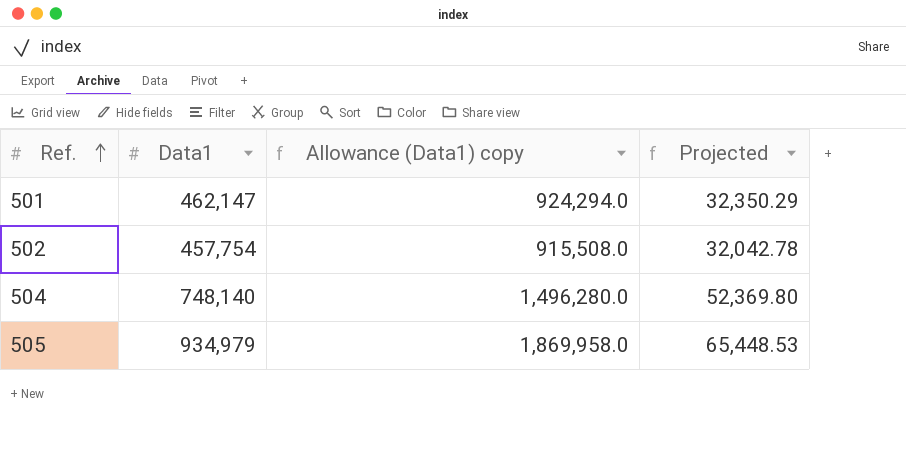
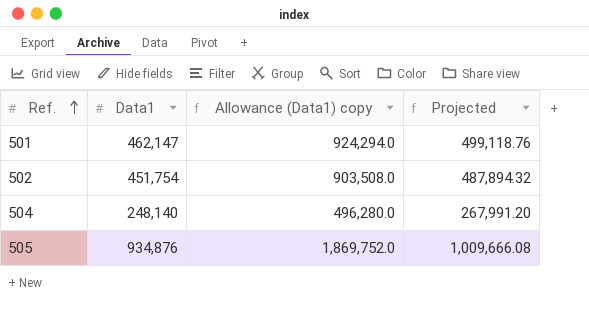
column Projected | formula: [Data1] * 0.07 -> [Data1] * 1.08
502 | Data1: 457,754 -> 451,754
502 | Allowance (Data1) copy: 915,508.0 -> 903,508.0
504 | Data1: 748,140 -> 248,140
504 | Allowance (Data1) copy: 1,496,280.0 -> 496,280.0
505 | Data1: 934,979 -> 934,876
505 | Allowance (Data1) copy: 1,869,958.0 -> 1,869,752.0

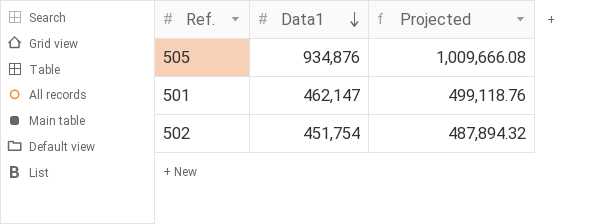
row order: Ref. ascending -> Data1 descending
column Allowance (Data1) copy | formula: [Data1] * 2 -> none
row 504: 248,140 | 496,280.0 | 267,991.20 -> none

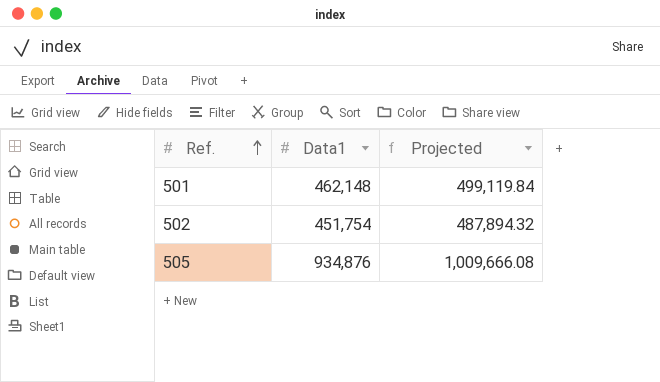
row order: Data1 descending -> Ref. ascending
501 | Data1: 462,147 -> 462,148
501 | Projected: 499,118.76 -> 499,119.84

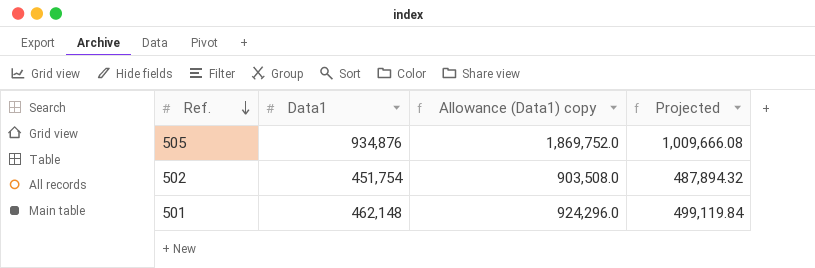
row order: Ref. ascending -> Ref. descending
column Allowance (Data1) copy | formula: none -> [Data1] * 2

